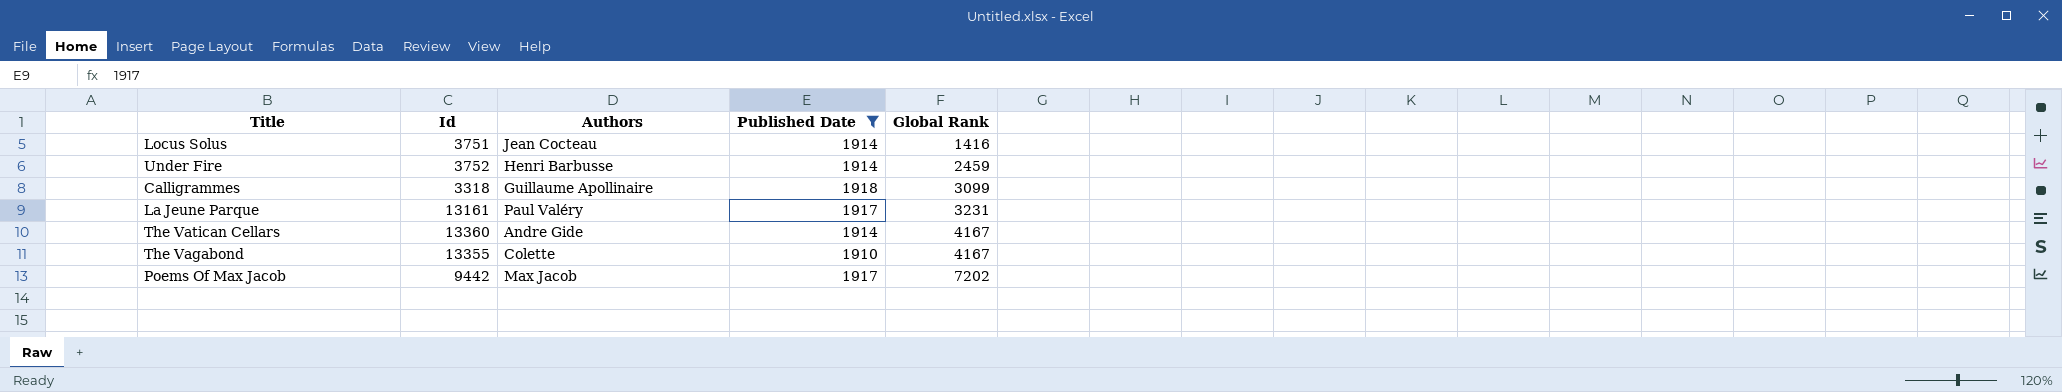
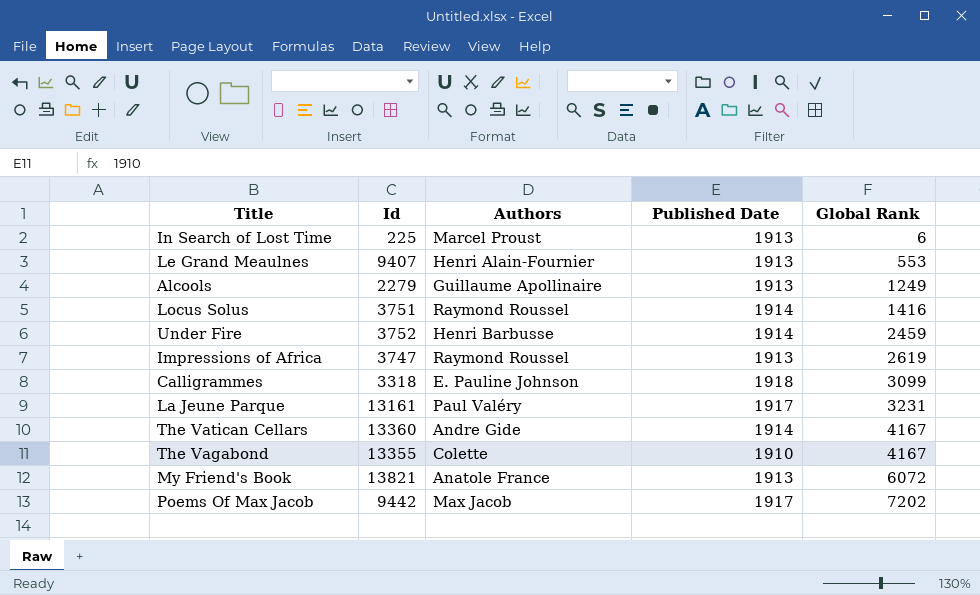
filter: Published Date != 1913 -> none
Locus Solus | Authors: Jean Cocteau -> Raymond Roussel
Calligrammes | Authors: Guillaume Apollinaire -> E. Pauline Johnson

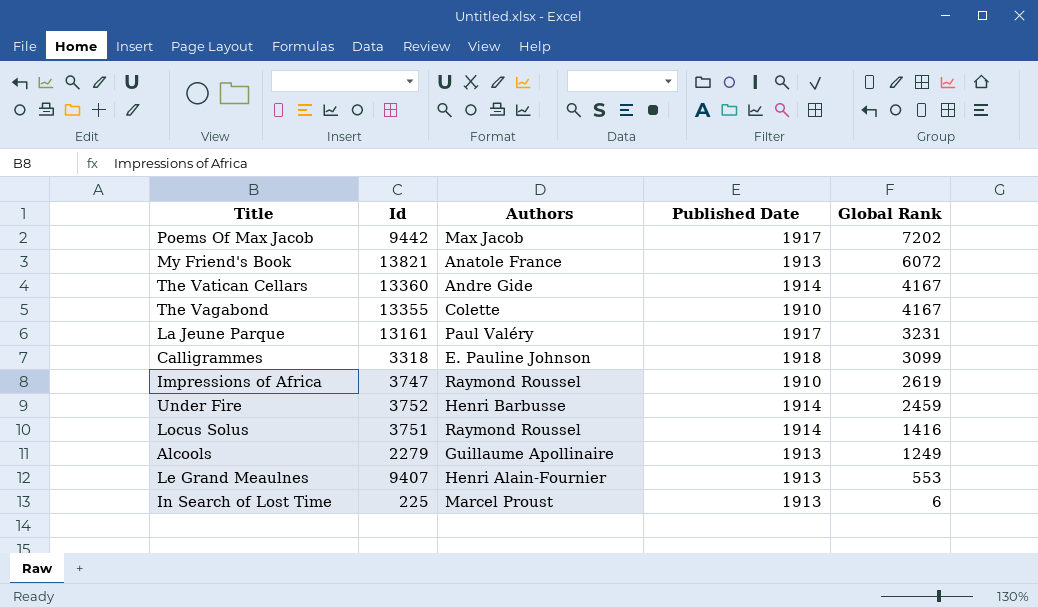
row order: Global Rank ascending -> Global Rank descending
Impressions of Africa | Published Date: 1913 -> 1910

